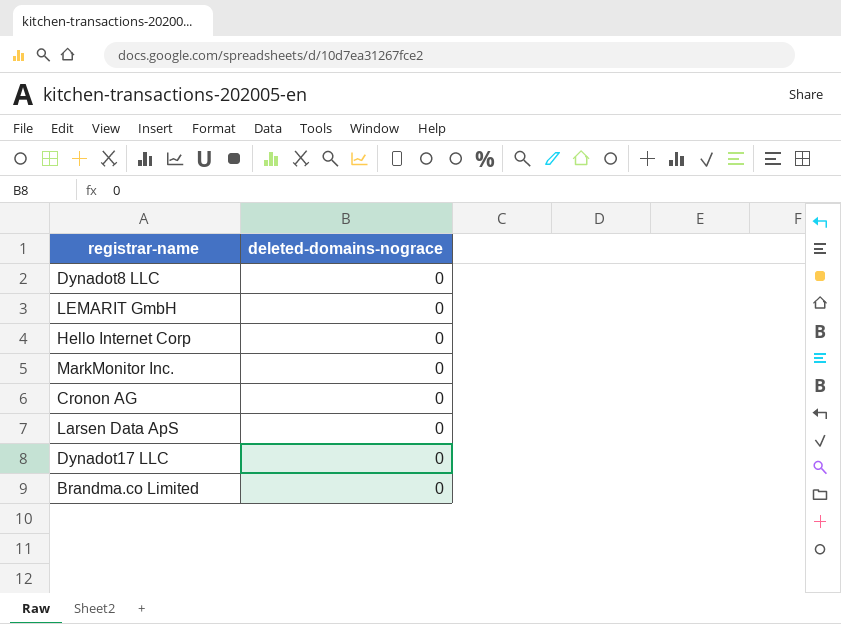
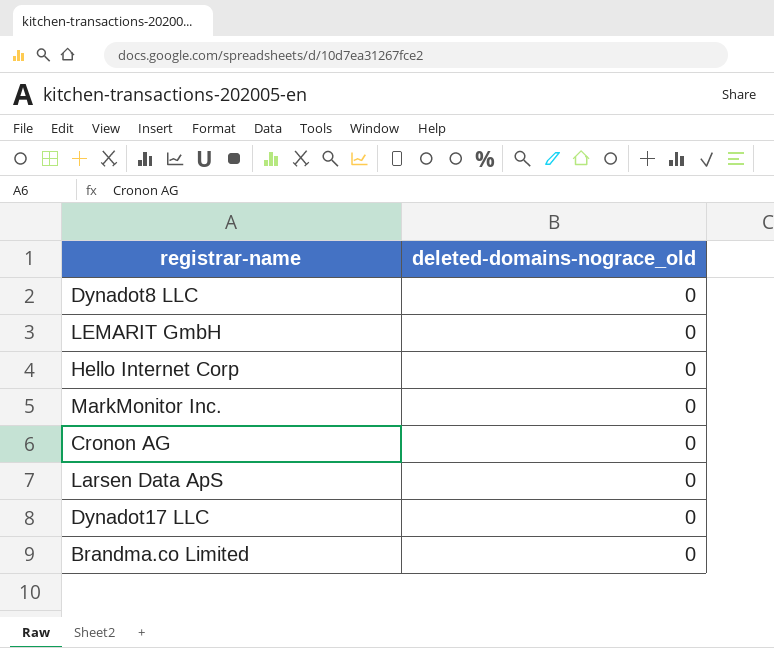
column name: deleted-domains-nograce -> deleted-domains-nograce_old

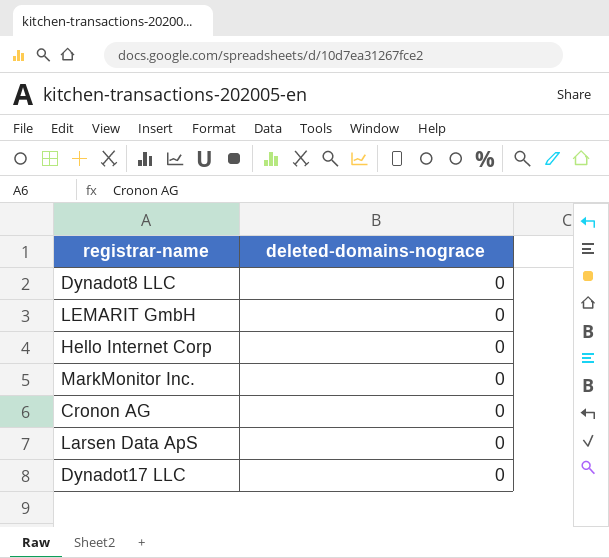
column name: deleted-domains-nograce_old -> deleted-domains-nograce
row Brandma.co Limited: 0 -> none

